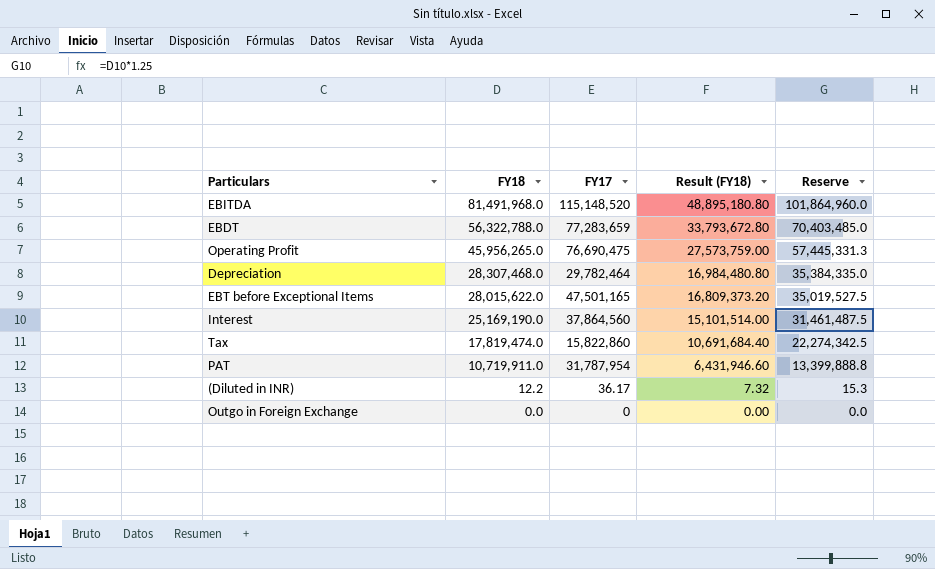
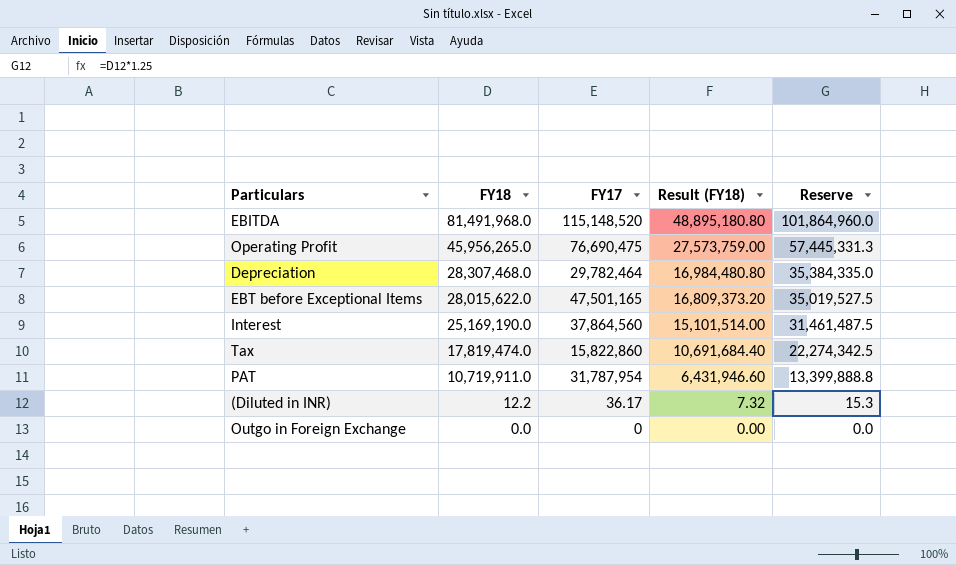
row EBDT: 56,322,788.0 | 77,283,659 | 33,793,672.80 | 70,403,485.0 -> none

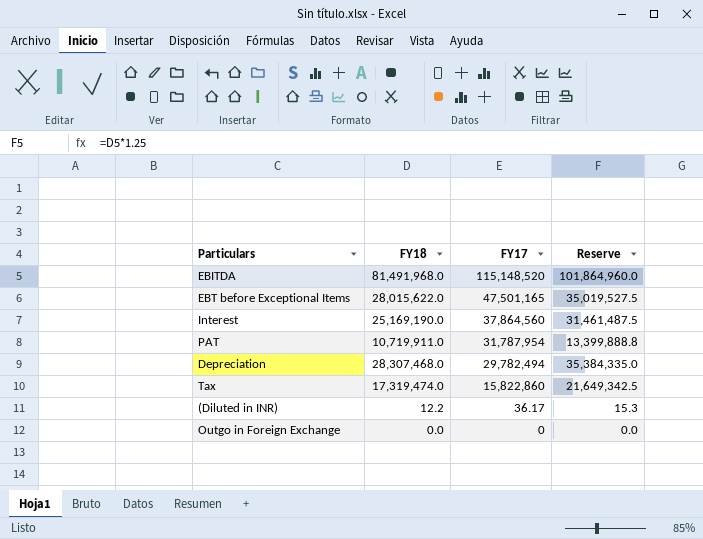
row order: FY18 descending -> FY17 descending
column Result (FY18) | formula: [FY18] * 0.6 -> none
row Operating Profit: 45,956,265.0 | 76,690,475 | 27,573,759.00 | 57,445,331.3 -> none
Depreciation | FY17: 29,782,464 -> 29,782,494
Tax | FY18: 17,819,474.0 -> 17,319,474.0
Tax | Reserve: 22,274,342.5 -> 21,649,342.5

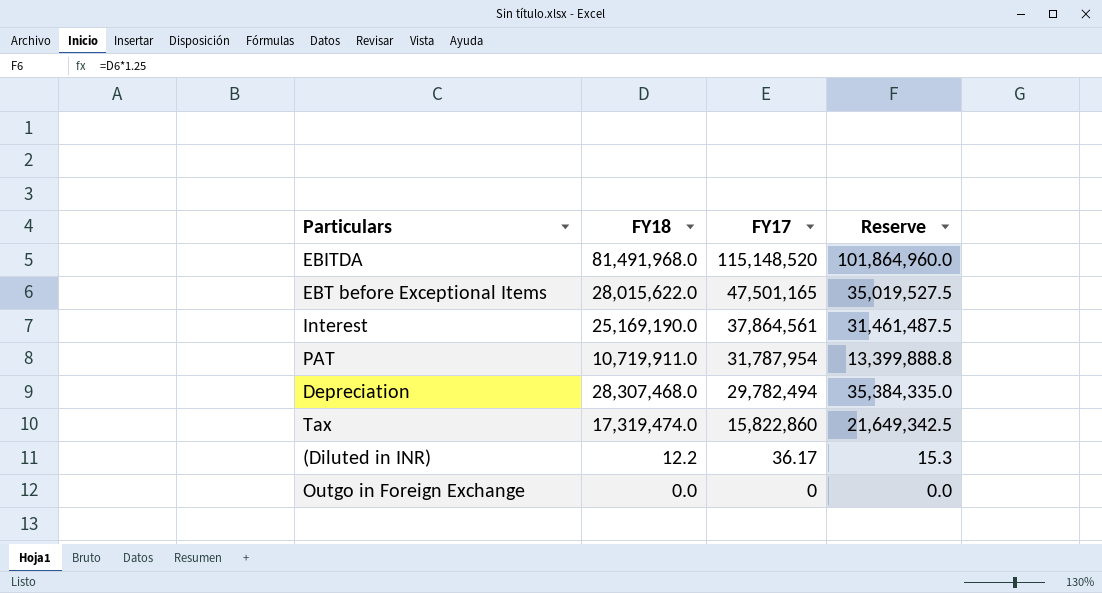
Interest | FY17: 37,864,560 -> 37,864,561

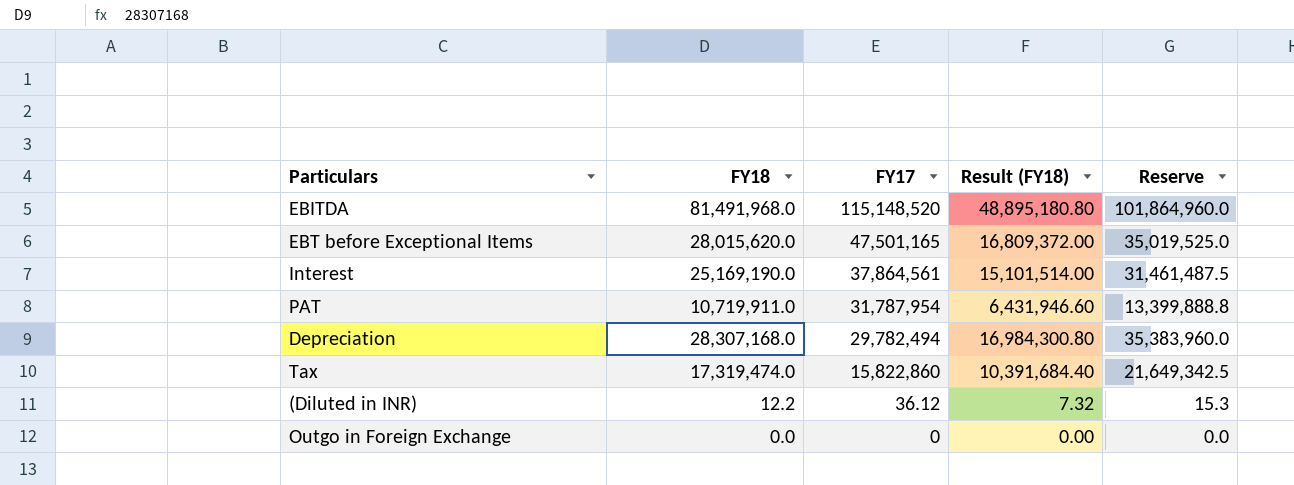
column Result (FY18) | formula: none -> [FY18] * 0.6
EBT before Exceptional Items | FY18: 28,015,622.0 -> 28,015,620.0
EBT before Exceptional Items | Reserve: 35,019,527.5 -> 35,019,525.0
Depreciation | FY18: 28,307,468.0 -> 28,307,168.0
Depreciation | Reserve: 35,384,335.0 -> 35,383,960.0
(Diluted in INR) | FY17: 36.17 -> 36.12

